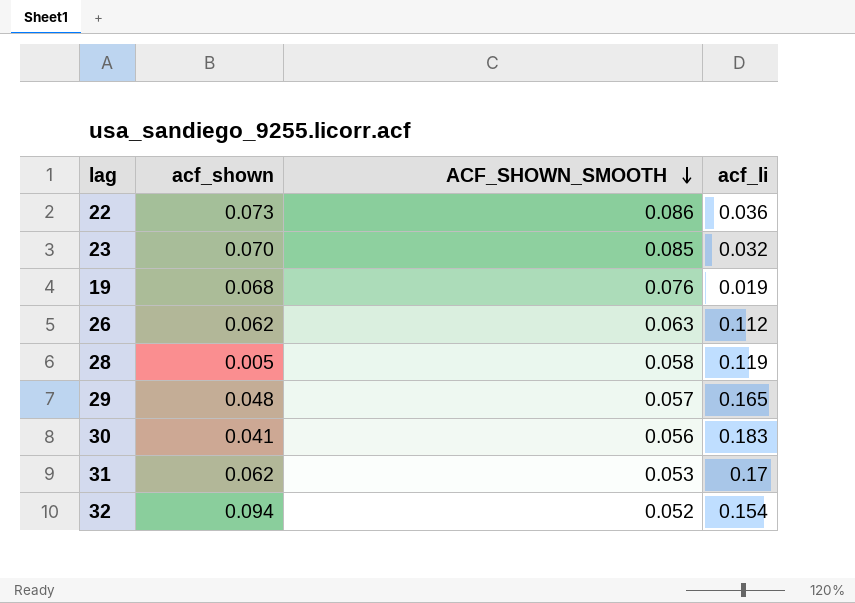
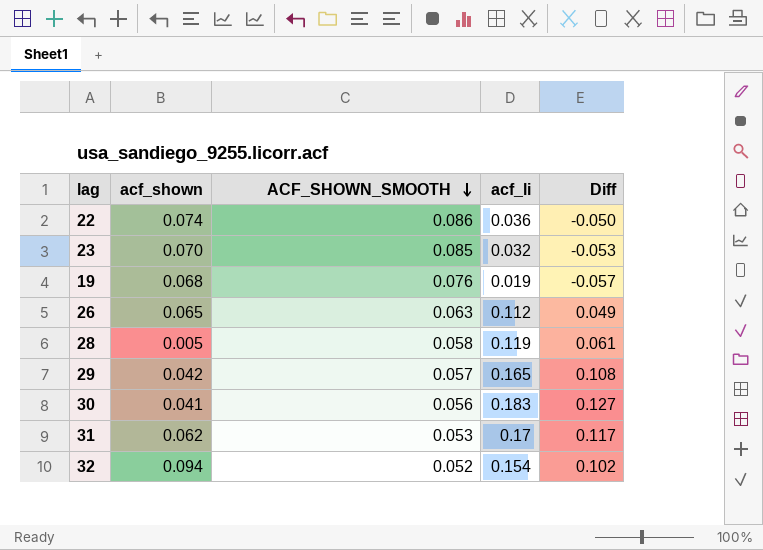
column Diff | formula: none -> [acf_li] - [ACF_SHOWN_SMOOTH]
22 | acf_shown: 0.073 -> 0.074
26 | acf_shown: 0.062 -> 0.065
29 | acf_shown: 0.048 -> 0.042

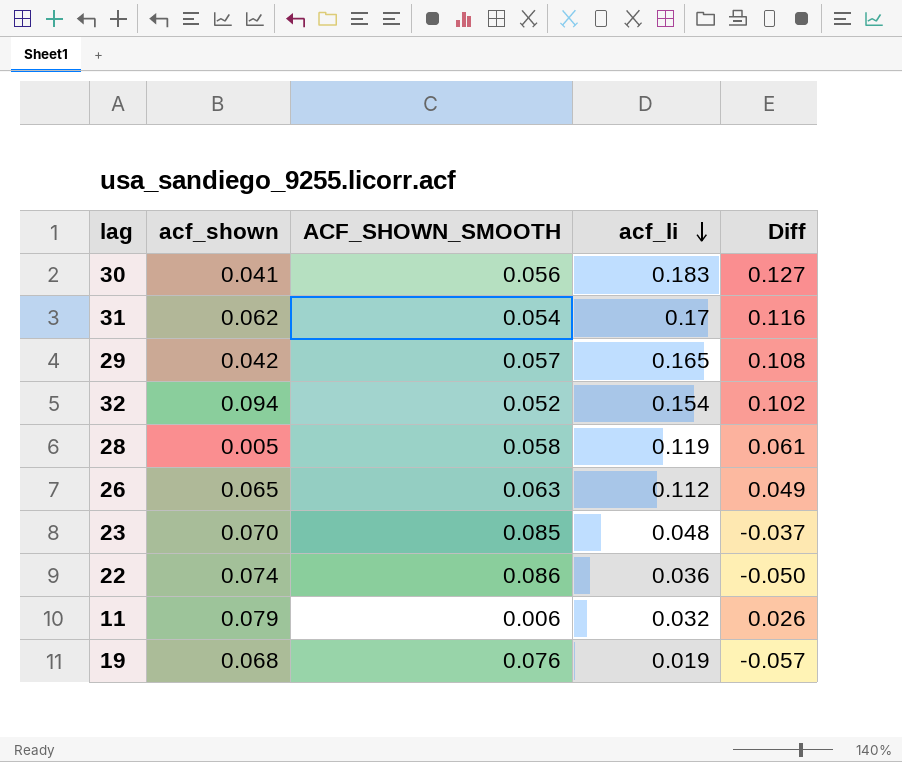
row order: ACF_SHOWN_SMOOTH descending -> acf_li descending
31 | ACF_SHOWN_SMOOTH: 0.053 -> 0.054
31 | Diff: 0.117 -> 0.116
23 | acf_li: 0.032 -> 0.048
23 | Diff: -0.053 -> -0.037
row 11: none -> 0.079 | 0.006 | 0.032 | 0.026

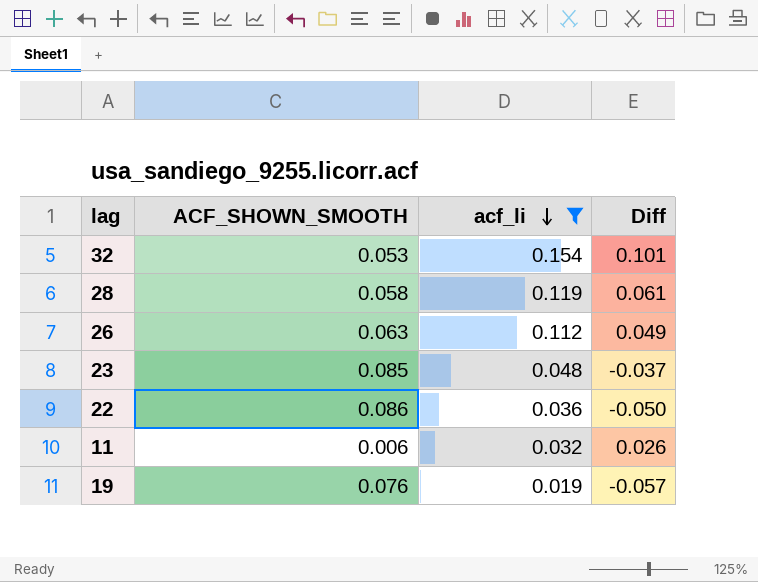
filter: none -> acf_li <= 0.154
column acf_shown | position: 2 -> none
32 | ACF_SHOWN_SMOOTH: 0.052 -> 0.053
32 | Diff: 0.102 -> 0.101

